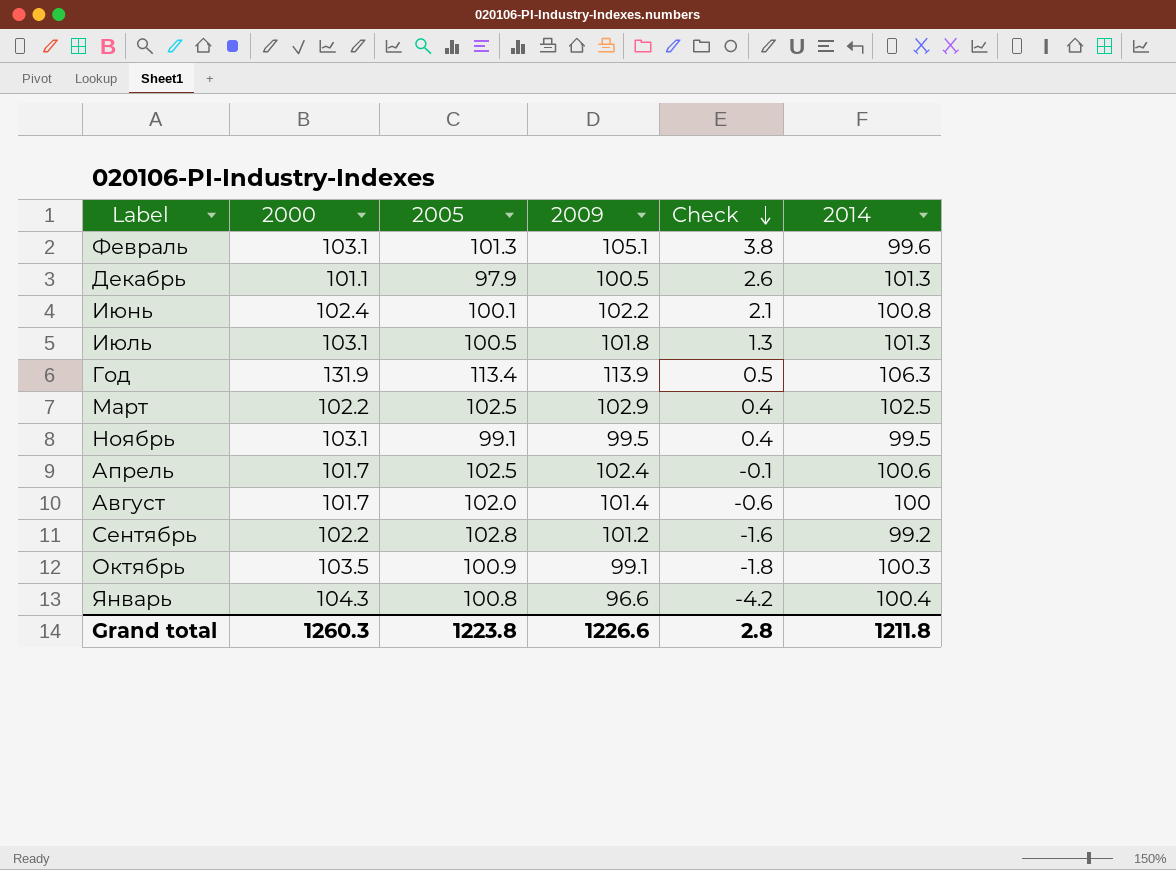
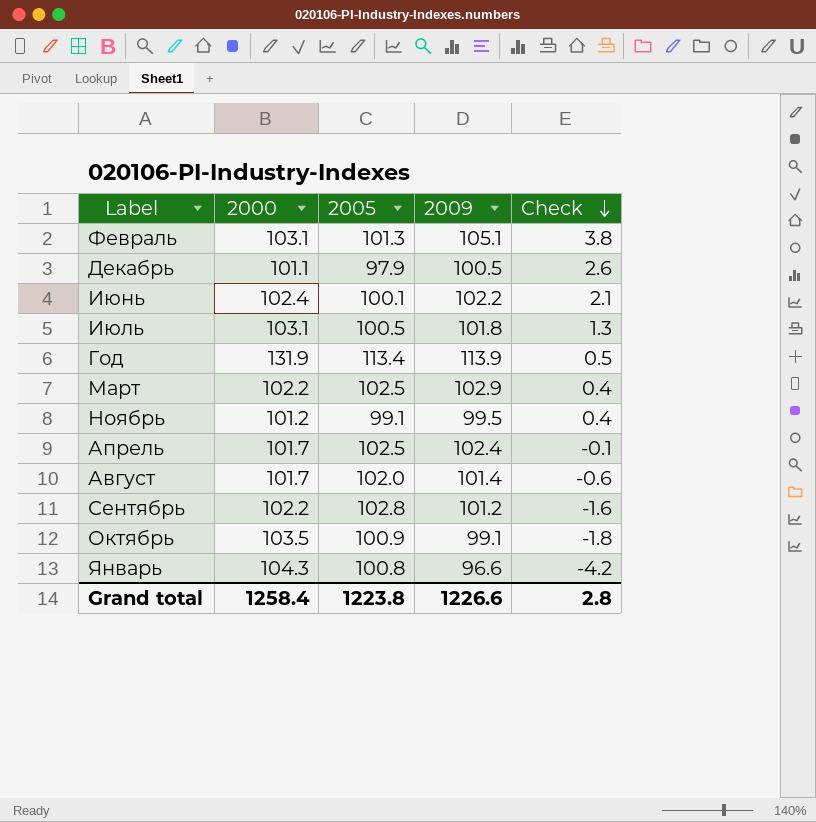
column 2014 | position: 6 -> none
Ноябрь | 2000: 103.1 -> 101.2
Grand total | 2000: 1260.3 -> 1258.4

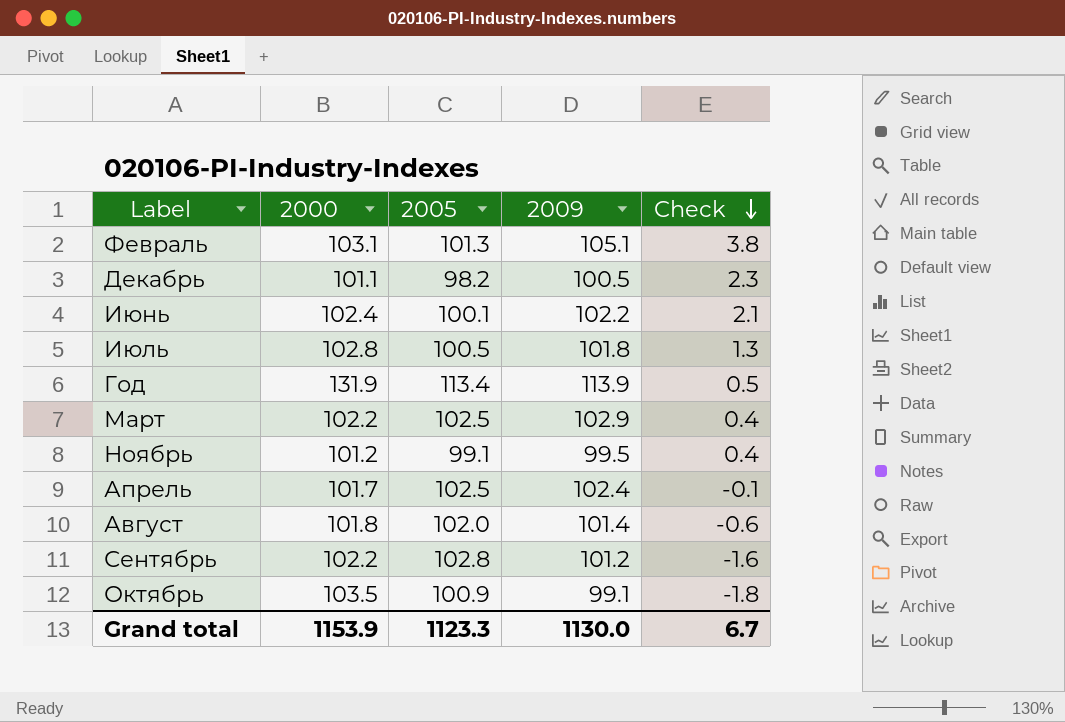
row Январь: 104.3 | 100.8 | 96.6 | -4.2 -> none
Декабрь | 2005: 97.9 -> 98.2
Декабрь | Check: 2.6 -> 2.3
Июль | 2000: 103.1 -> 102.8
Август | 2000: 101.7 -> 101.8
Grand total | 2000: 1258.4 -> 1153.9
Grand total | 2005: 1223.8 -> 1123.3
Grand total | 2009: 1226.6 -> 1130.0
Grand total | Check: 2.8 -> 6.7

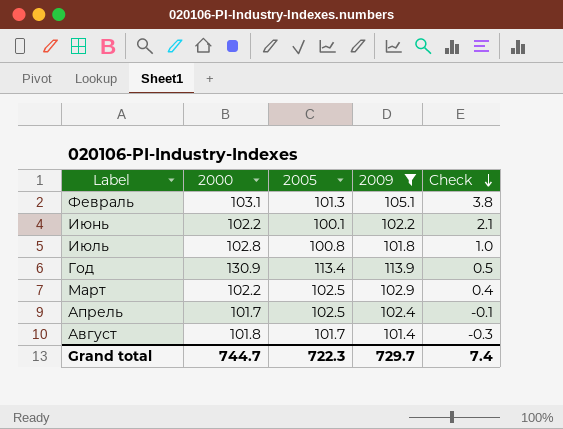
filter: none -> 2009 >= 101.4
Июнь | 2000: 102.4 -> 102.2
Июль | 2005: 100.5 -> 100.8
Июль | Check: 1.3 -> 1.0
Год | 2000: 131.9 -> 130.9
Август | 2005: 102.0 -> 101.7
Август | Check: -0.6 -> -0.3
Grand total | 2000: 1153.9 -> 744.7
Grand total | 2005: 1123.3 -> 722.3
Grand total | 2009: 1130.0 -> 729.7
Grand total | Check: 6.7 -> 7.4

